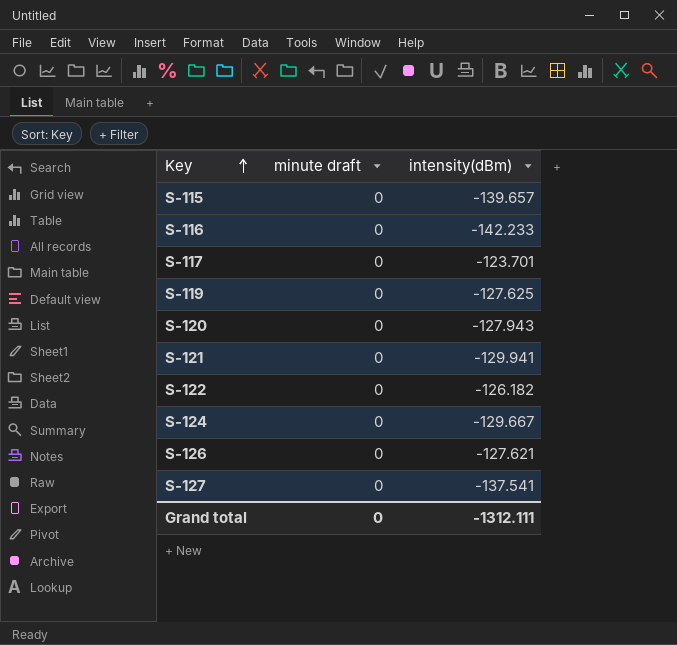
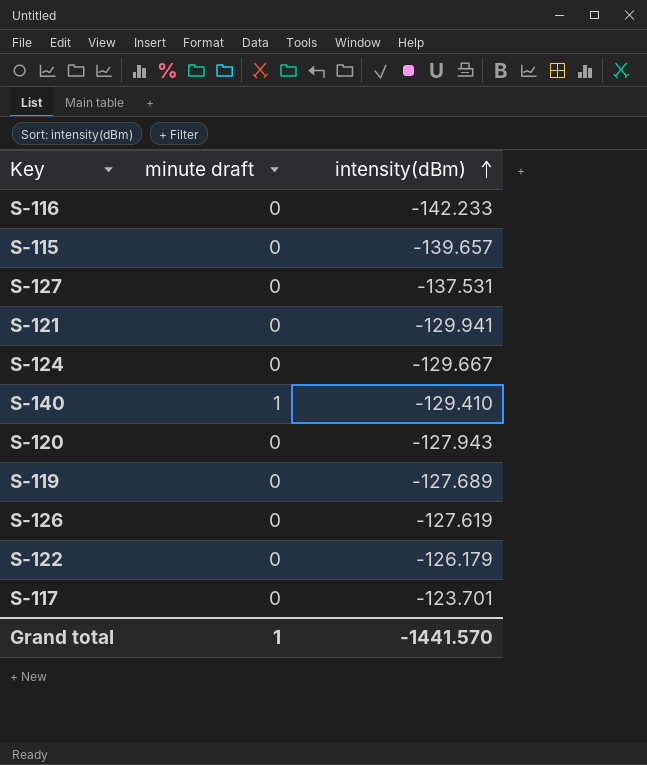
row order: Key ascending -> intensity(dBm) ascending
S-127 | intensity(dBm): -137.541 -> -137.531
row S-140: none -> 1 | -129.410
S-119 | intensity(dBm): -127.625 -> -127.689
S-126 | intensity(dBm): -127.621 -> -127.619
S-122 | intensity(dBm): -126.182 -> -126.179
Grand total | minute draft: 0 -> 1
Grand total | intensity(dBm): -1312.111 -> -1441.570

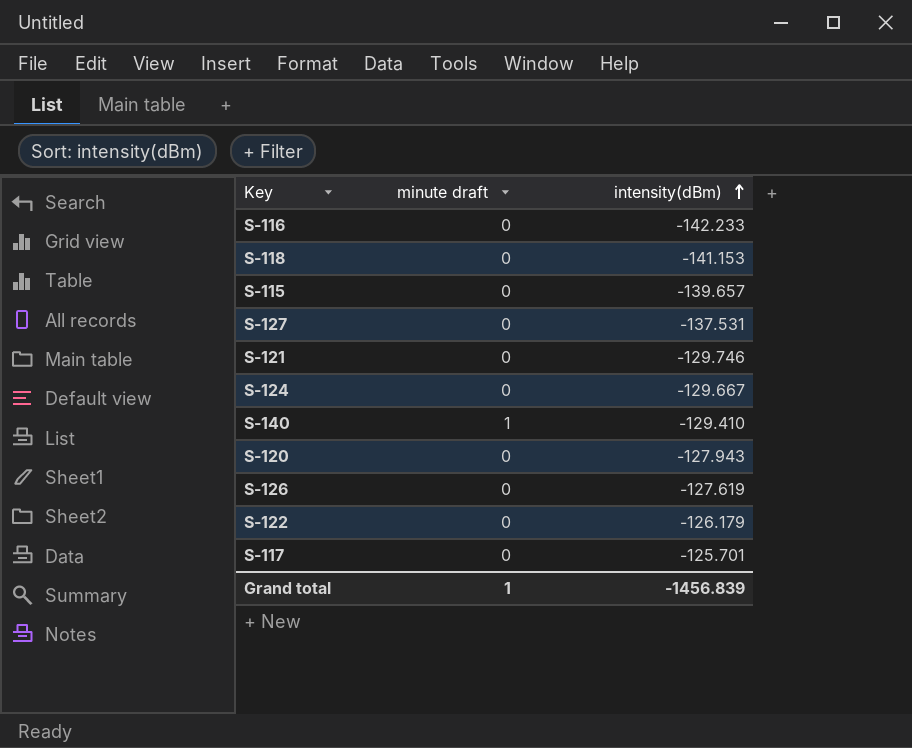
row S-119: 0 | -127.689 -> none
row S-118: none -> 0 | -141.153
S-121 | intensity(dBm): -129.941 -> -129.746
S-117 | intensity(dBm): -123.701 -> -125.701
Grand total | intensity(dBm): -1441.570 -> -1456.839

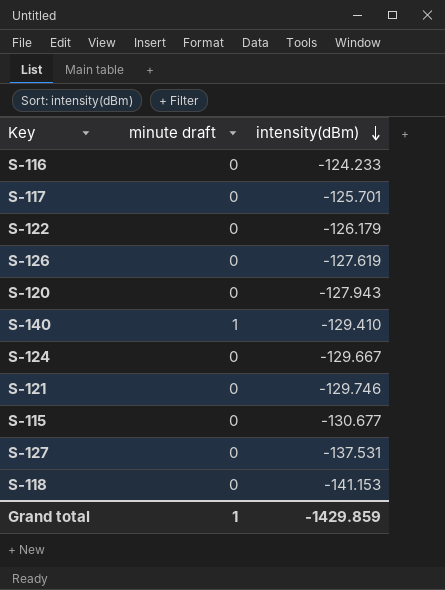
row order: intensity(dBm) ascending -> intensity(dBm) descending
S-116 | intensity(dBm): -142.233 -> -124.233
S-115 | intensity(dBm): -139.657 -> -130.677
Grand total | intensity(dBm): -1456.839 -> -1429.859

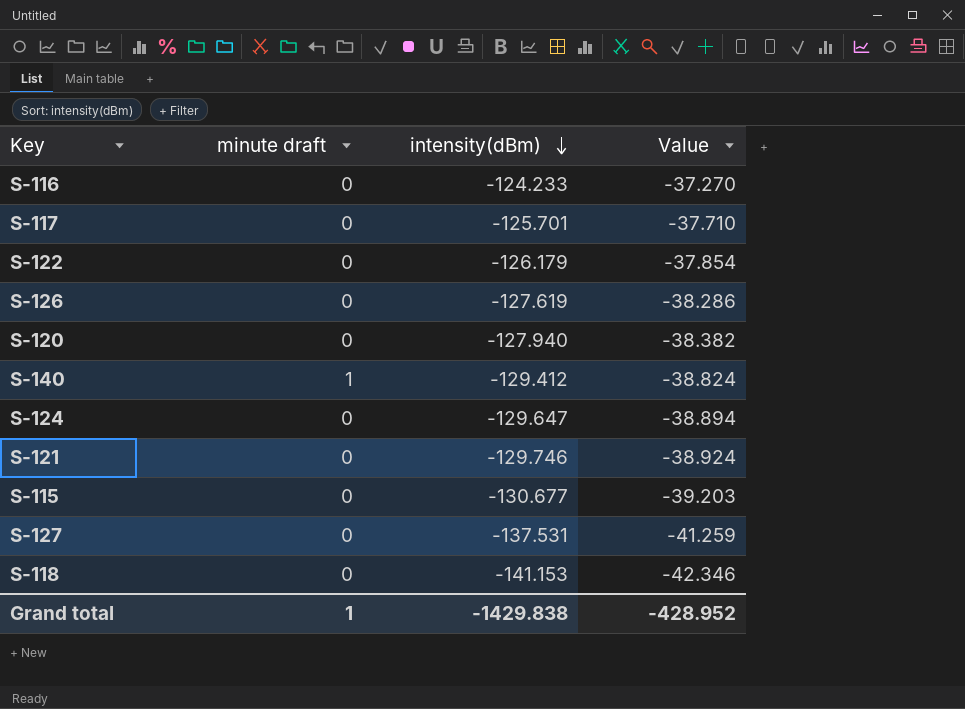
column Value | formula: none -> [intensity(dBm)] * 0.3
S-120 | intensity(dBm): -127.943 -> -127.940
S-140 | intensity(dBm): -129.410 -> -129.412
S-124 | intensity(dBm): -129.667 -> -129.647
Grand total | intensity(dBm): -1429.859 -> -1429.838

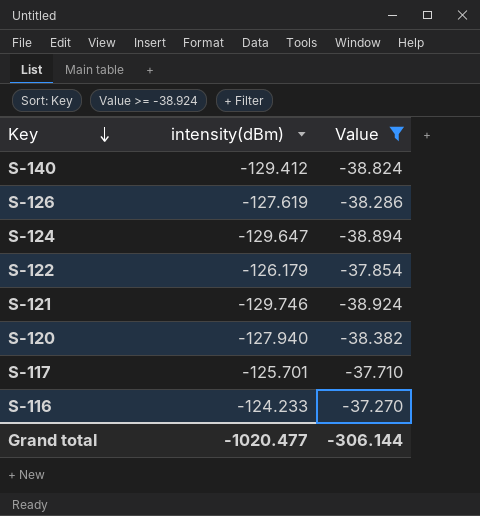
filter: none -> Value >= -38.924
row order: intensity(dBm) descending -> Key descending
column minute draft | position: 2 -> none
Grand total | intensity(dBm): -1429.838 -> -1020.477
Grand total | Value: -428.952 -> -306.144

